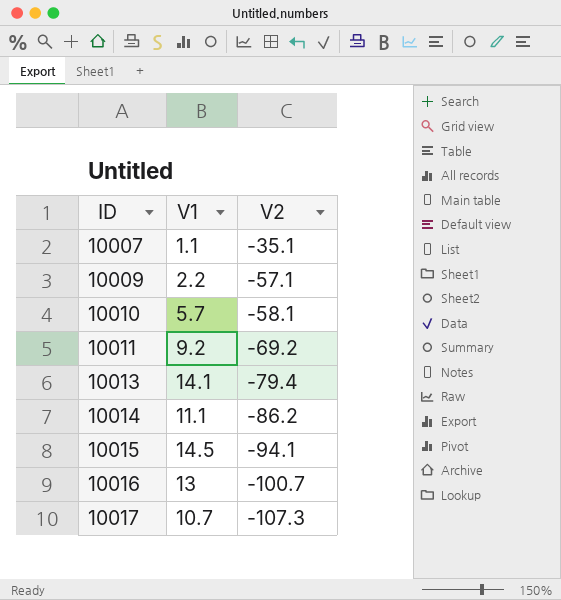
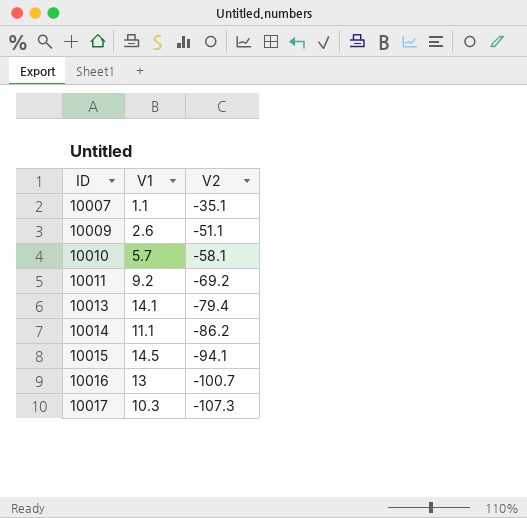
10009 | V1: 2.2 -> 2.6
10009 | V2: -57.1 -> -51.1
10017 | V1: 10.7 -> 10.3

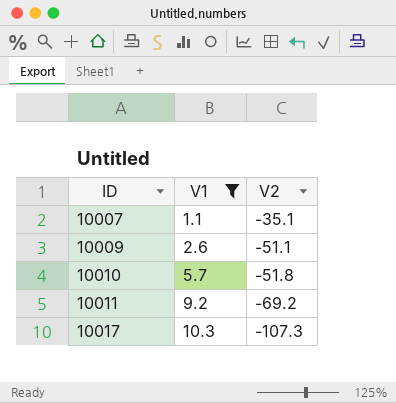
filter: none -> V1 <= 10.3
10010 | V2: -58.1 -> -51.8

